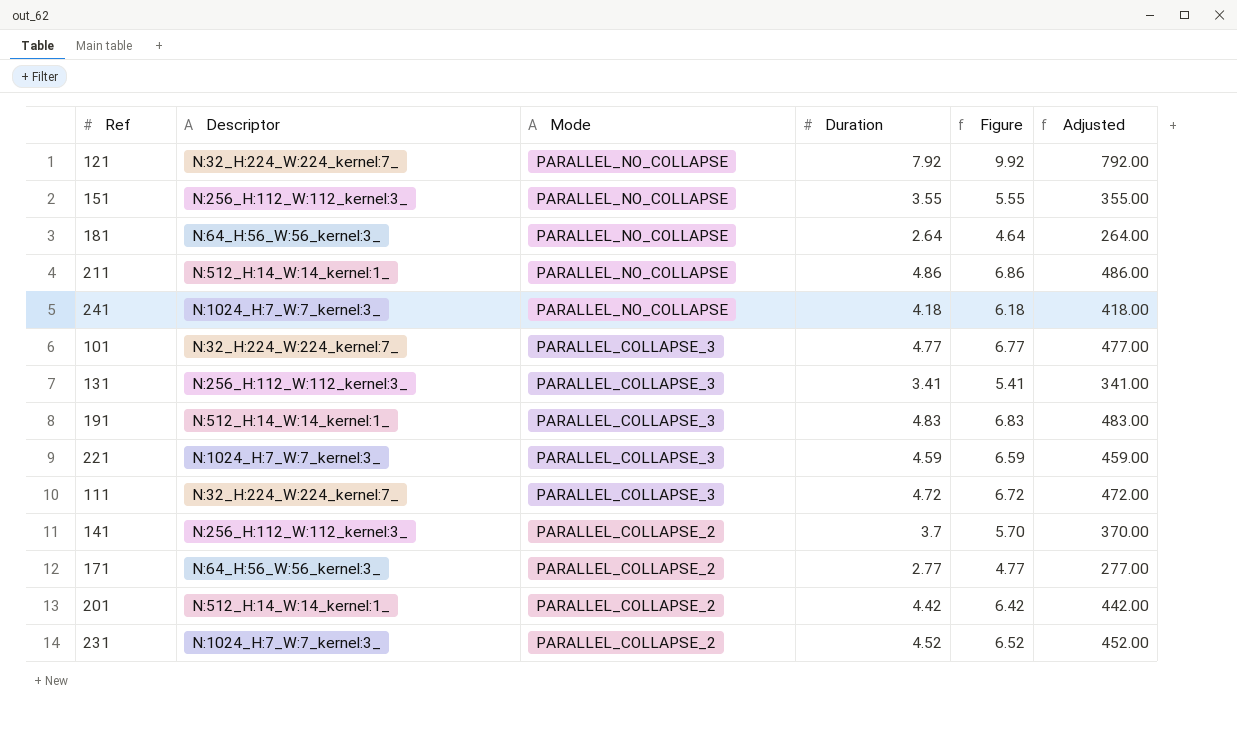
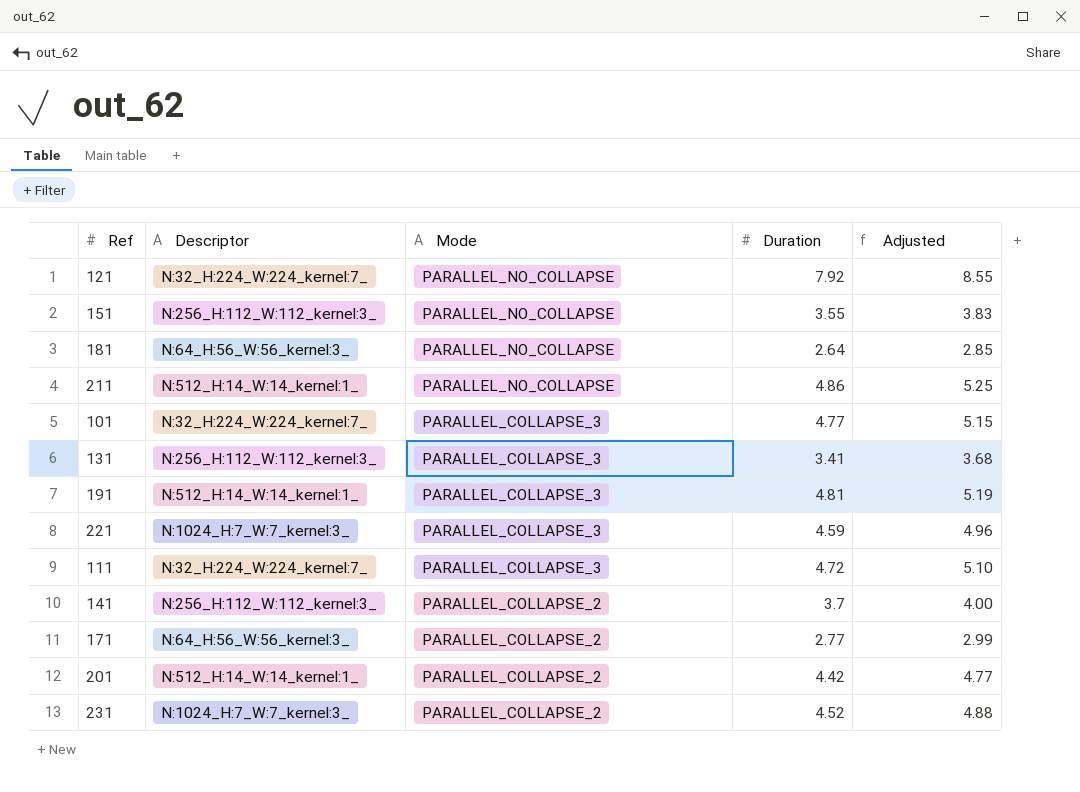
column Figure | formula: [Duration] + 2 -> none
column Adjusted | formula: [Duration] * 100 -> [Duration] * 1.08
row 241: N:1024_H:7_W:7_kernel:3_ | PARALLEL_NO_COLLAPSE | 4.18 | 6.18 | 418.00 -> none
191 | Duration: 4.83 -> 4.81

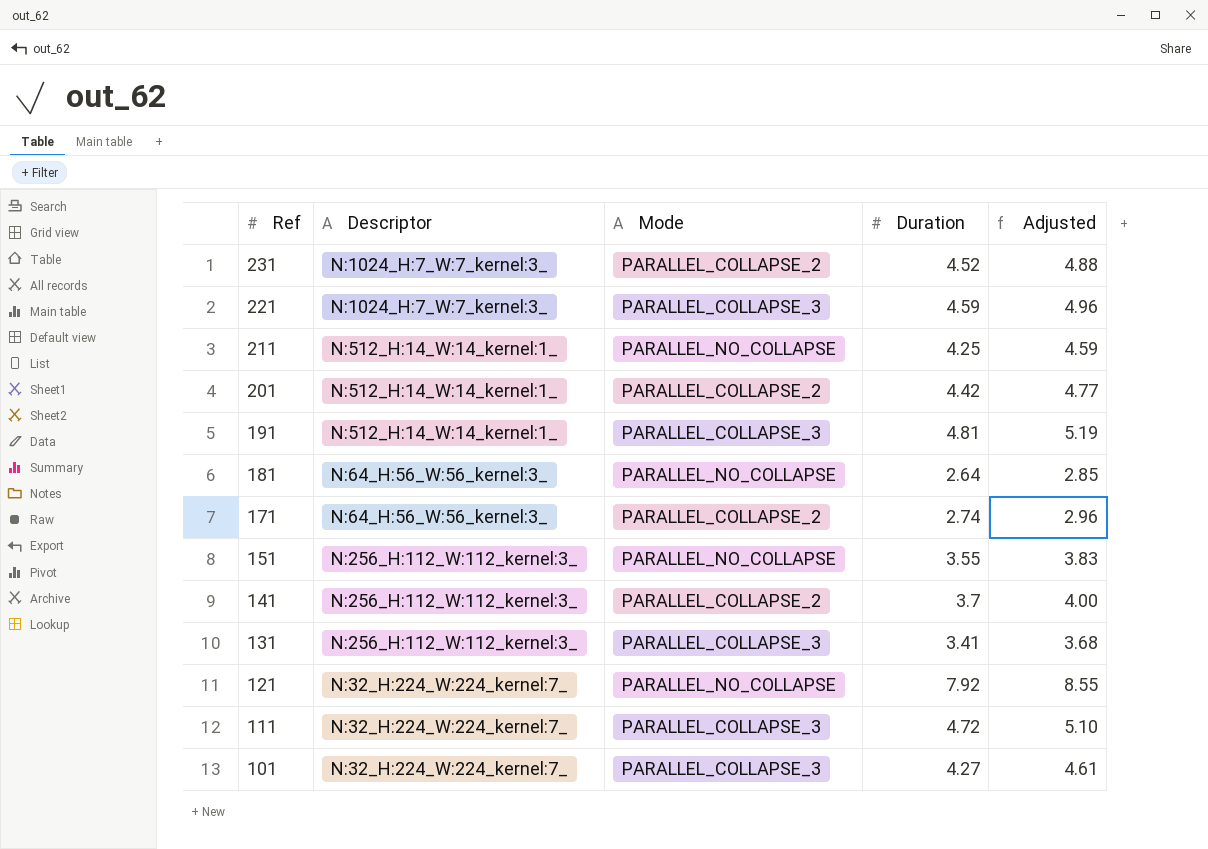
row order: Mode descending -> Ref descending
211 | Duration: 4.86 -> 4.25
211 | Adjusted: 5.25 -> 4.59
171 | Duration: 2.77 -> 2.74
171 | Adjusted: 2.99 -> 2.96
101 | Duration: 4.77 -> 4.27
101 | Adjusted: 5.15 -> 4.61

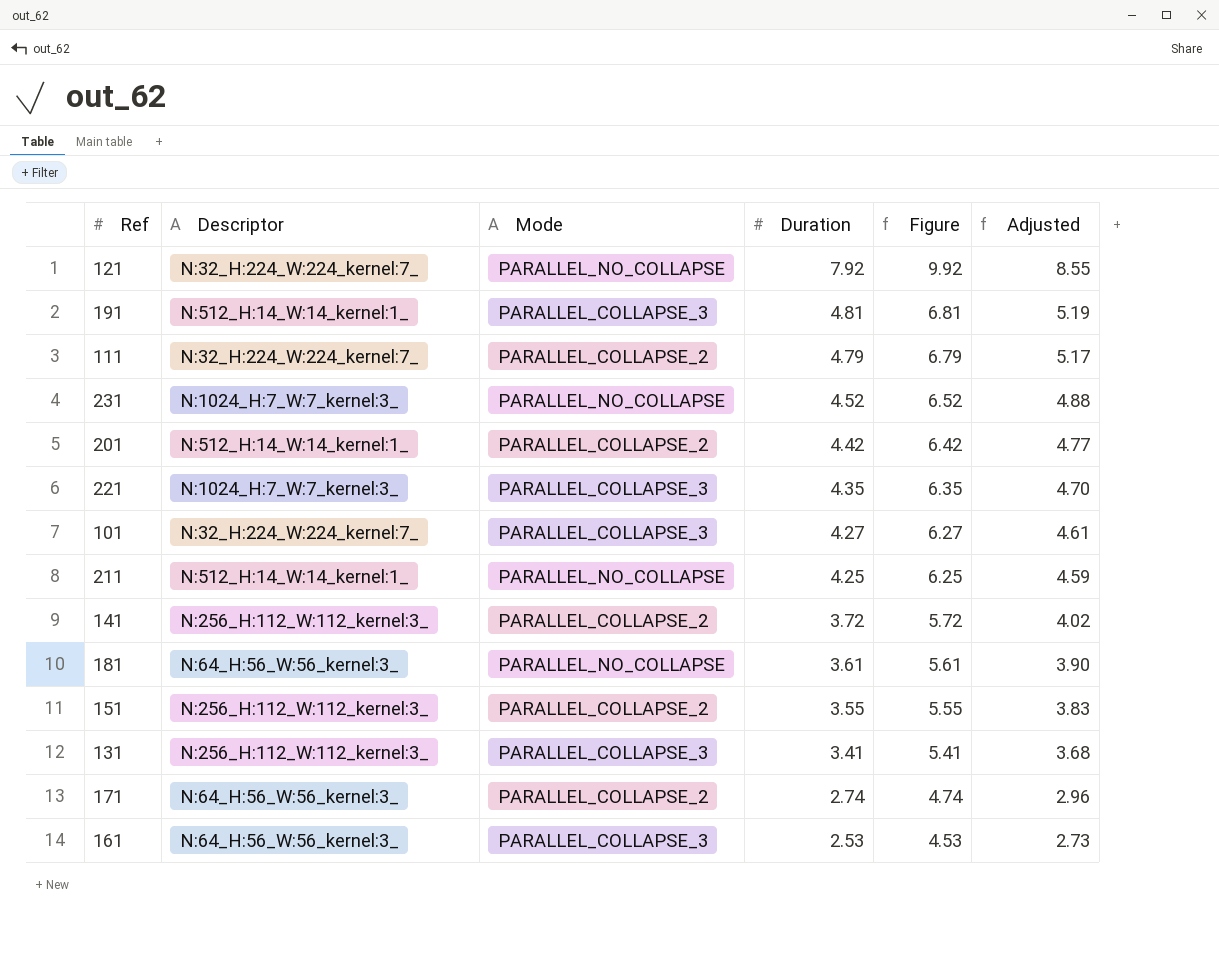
row order: Ref descending -> Duration descending
column Figure | formula: none -> [Duration] + 2
111 | Mode: PARALLEL_COLLAPSE_3 -> PARALLEL_COLLAPSE_2
111 | Duration: 4.72 -> 4.79
111 | Adjusted: 5.10 -> 5.17
231 | Mode: PARALLEL_COLLAPSE_2 -> PARALLEL_NO_COLLAPSE
221 | Duration: 4.59 -> 4.35
221 | Adjusted: 4.96 -> 4.70
141 | Duration: 3.7 -> 3.72
141 | Adjusted: 4.00 -> 4.02
181 | Duration: 2.64 -> 3.61
181 | Adjusted: 2.85 -> 3.90
151 | Mode: PARALLEL_NO_COLLAPSE -> PARALLEL_COLLAPSE_2
row 161: none -> N:64_H:56_W:56_kernel:3_ | PARALLEL_COLLAPSE_3 | 2.53 | 4.53 | 2.73

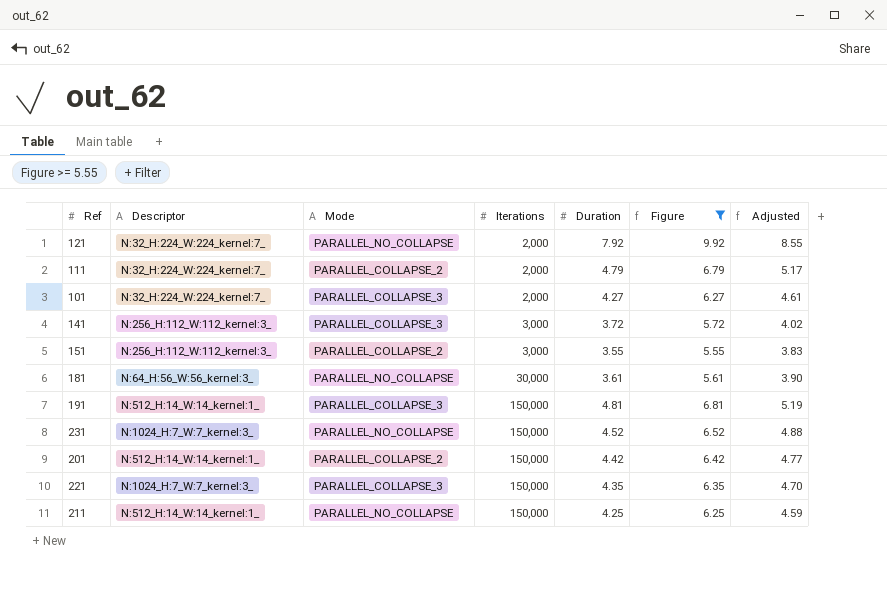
filter: none -> Figure >= 5.55
row order: Duration descending -> Iterations ascending
column Iterations | position: none -> 4
141 | Mode: PARALLEL_COLLAPSE_2 -> PARALLEL_COLLAPSE_3

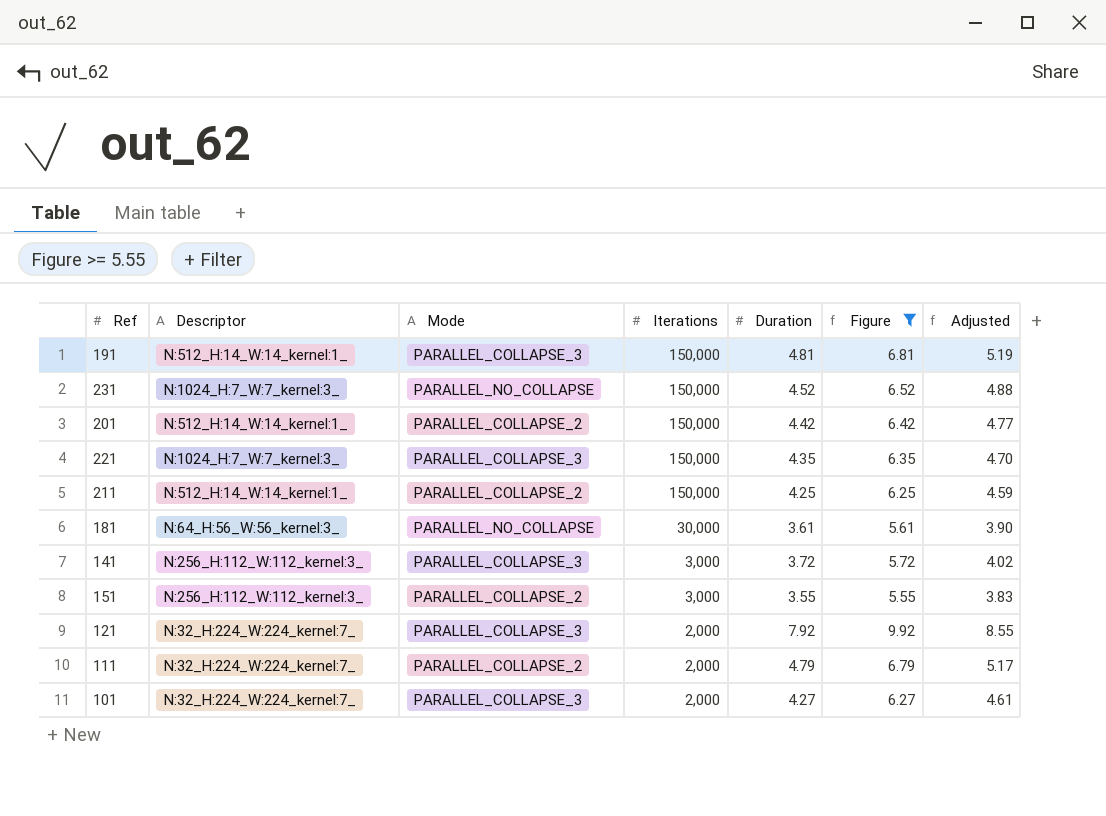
row order: Iterations ascending -> Iterations descending
211 | Mode: PARALLEL_NO_COLLAPSE -> PARALLEL_COLLAPSE_2
121 | Mode: PARALLEL_NO_COLLAPSE -> PARALLEL_COLLAPSE_3

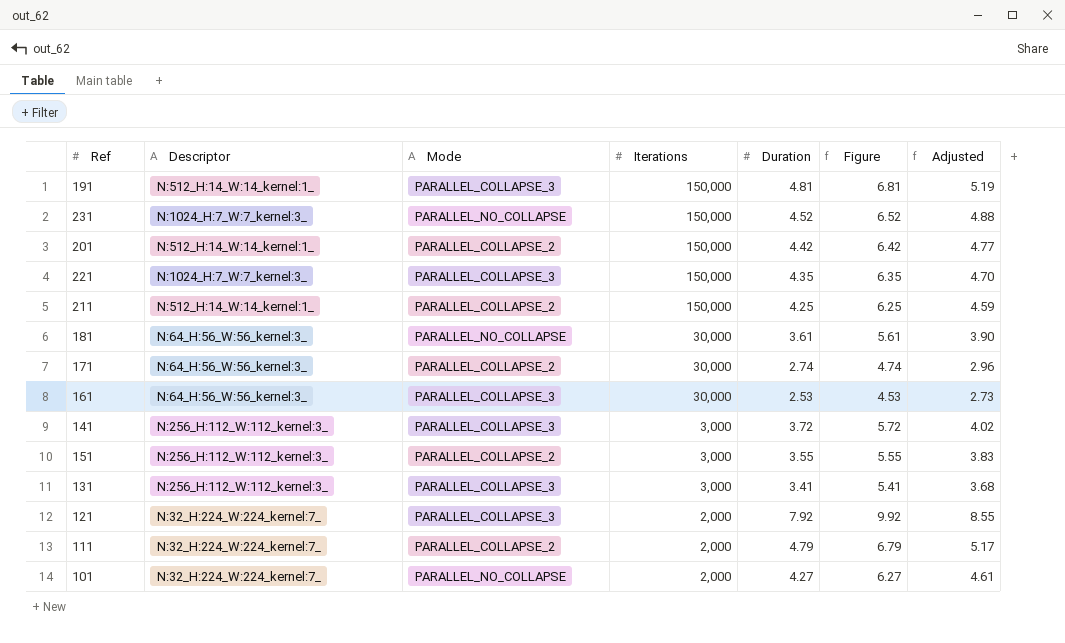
filter: Figure >= 5.55 -> none
101 | Mode: PARALLEL_COLLAPSE_3 -> PARALLEL_NO_COLLAPSE

